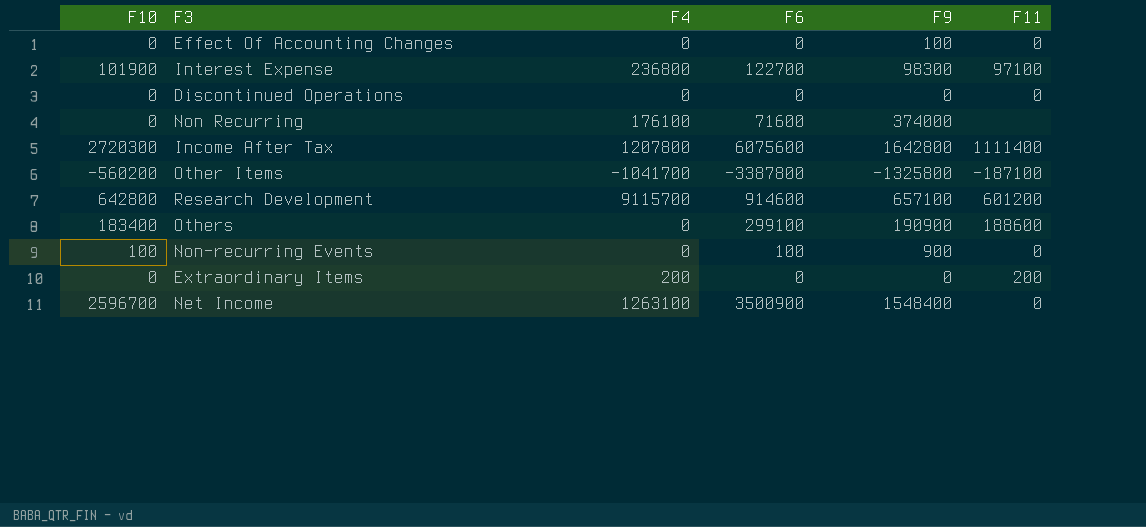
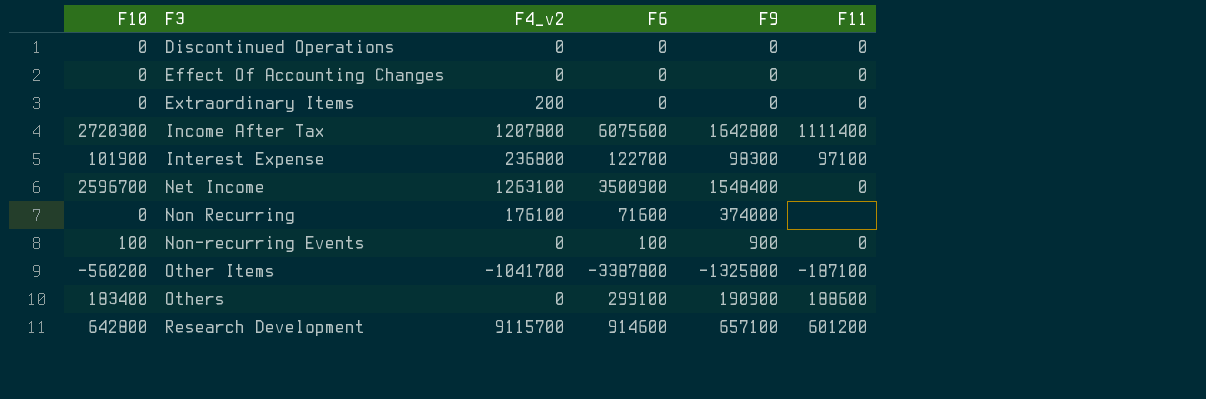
row order: none -> F3 ascending
column name: F4 -> F4_v2
Effect Of Accounting Changes | F9: 100 -> 0
Extraordinary Items | F11: 200 -> 0

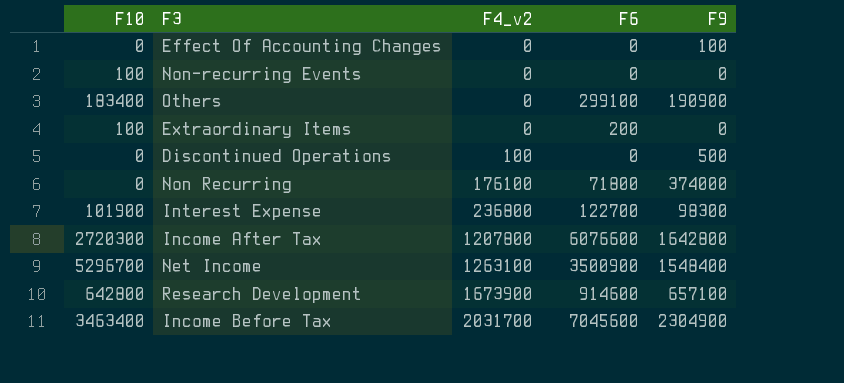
row order: F3 ascending -> F4_v2 ascending
column F11 | position: 6 -> none
row Other Items: -560200 | -1041700 | -3387800 | -1325800 | -187100 -> none
Effect Of Accounting Changes | F9: 0 -> 100
Non-recurring Events | F6: 100 -> 0
Non-recurring Events | F9: 900 -> 0
Extraordinary Items | F10: 0 -> 100
Extraordinary Items | F4_v2: 200 -> 0
Extraordinary Items | F6: 0 -> 200
Discontinued Operations | F4_v2: 0 -> 100
Discontinued Operations | F9: 0 -> 500
Non Recurring | F6: 71600 -> 71800
Income After Tax | F6: 6075600 -> 6076600
Net Income | F10: 2596700 -> 5296700
Research Development | F4_v2: 9115700 -> 1673900
row Income Before Tax: none -> 3463400 | 2031700 | 7045600 | 2304900

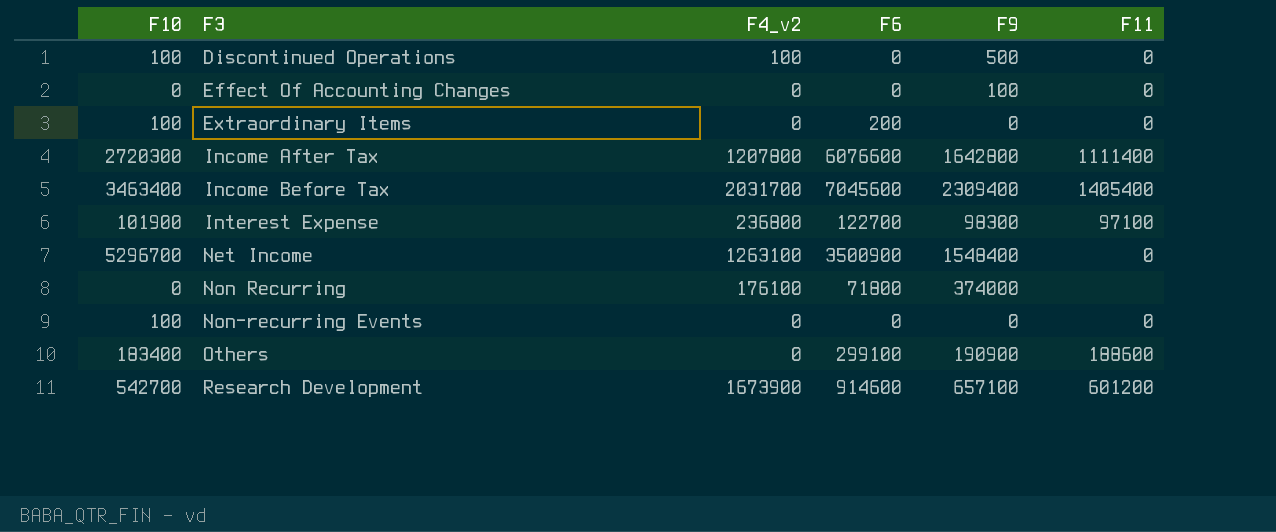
row order: F4_v2 ascending -> F3 ascending
column F11 | position: none -> 6
Discontinued Operations | F10: 0 -> 100
Income Before Tax | F9: 2304900 -> 2309400
Research Development | F10: 642800 -> 542700

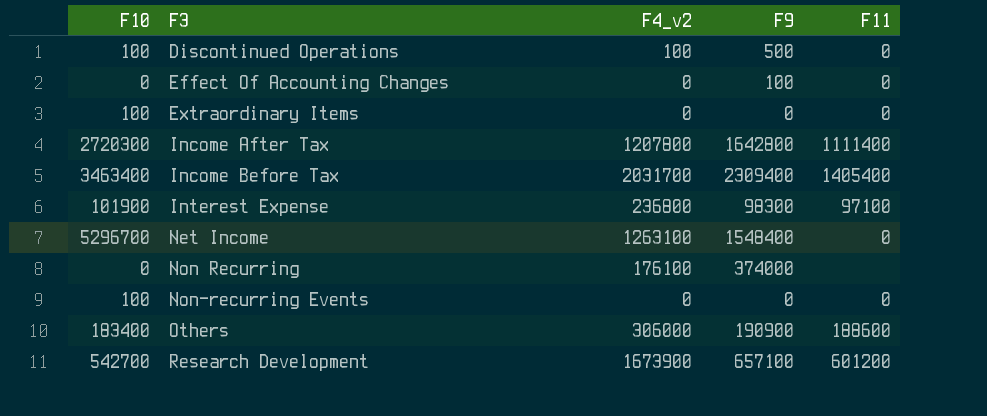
column F6 | position: 4 -> none
Others | F4_v2: 0 -> 306000

